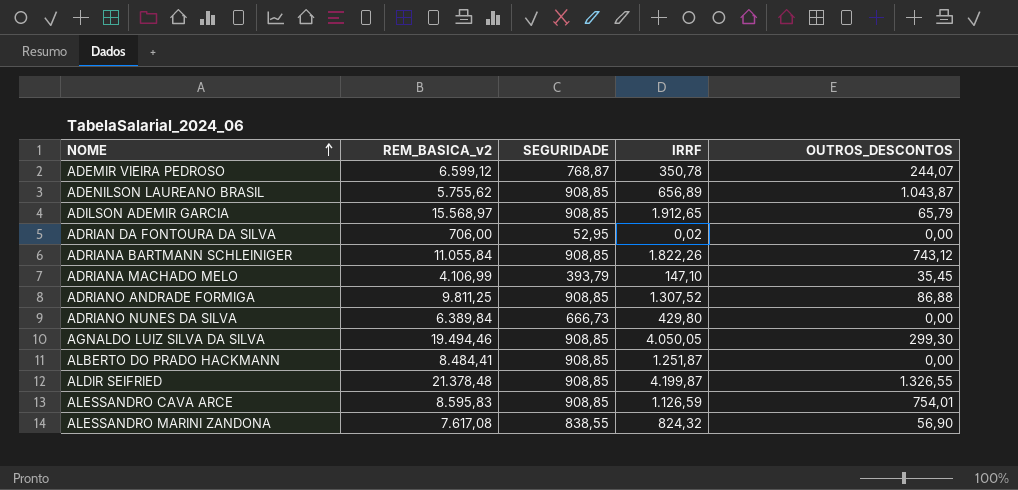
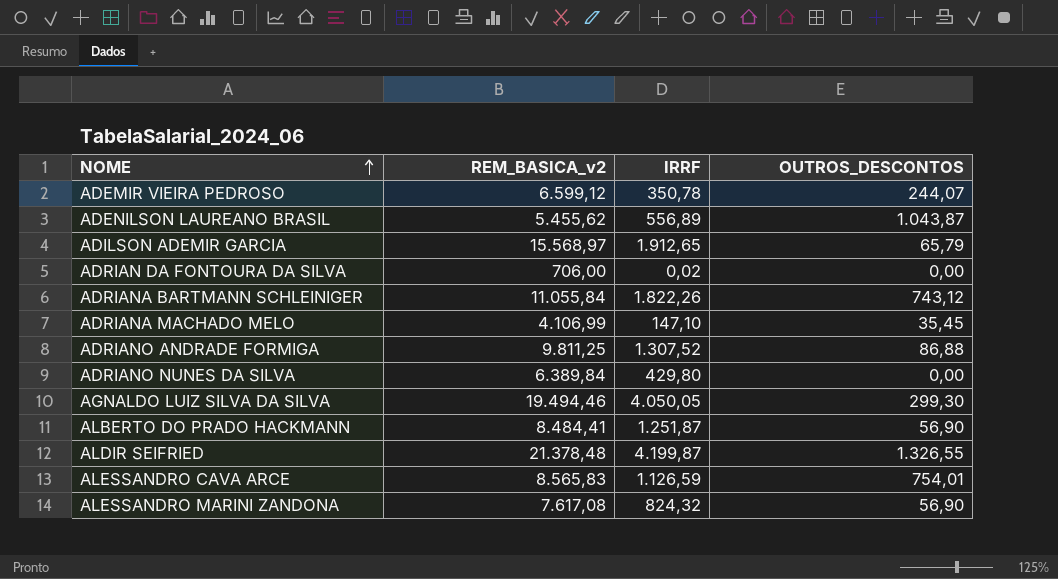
column SEGURIDADE | position: 3 -> none
ADENILSON LAUREANO BRASIL | REM_BASICA_v2: 5.755,62 -> 5.455,62
ADENILSON LAUREANO BRASIL | IRRF: 656,89 -> 556,89
ALBERTO DO PRADO HACKMANN | OUTROS_DESCONTOS: 0,00 -> 56,90
ALESSANDRO CAVA ARCE | REM_BASICA_v2: 8.595,83 -> 8.565,83

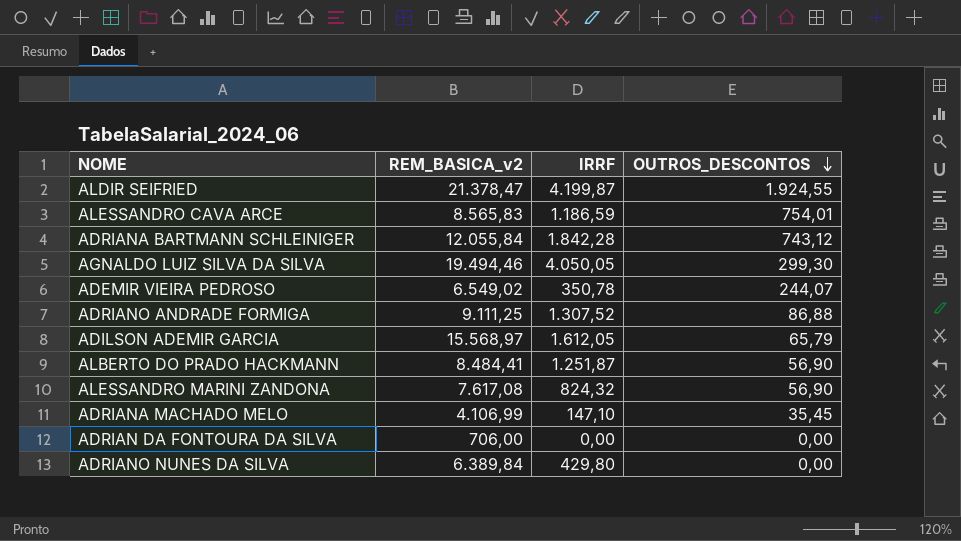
row order: NOME ascending -> OUTROS_DESCONTOS descending
row ADENILSON LAUREANO BRASIL: 5.455,62 | 556,89 | 1.043,87 -> none
ALDIR SEIFRIED | REM_BASICA_v2: 21.378,48 -> 21.378,47
ALDIR SEIFRIED | OUTROS_DESCONTOS: 1.326,55 -> 1.924,55
ALESSANDRO CAVA ARCE | IRRF: 1.126,59 -> 1.186,59
ADRIANA BARTMANN SCHLEINIGER | REM_BASICA_v2: 11.055,84 -> 12.055,84
ADRIANA BARTMANN SCHLEINIGER | IRRF: 1.822,26 -> 1.842,28
ADEMIR VIEIRA PEDROSO | REM_BASICA_v2: 6.599,12 -> 6.549,02
ADRIANO ANDRADE FORMIGA | REM_BASICA_v2: 9.811,25 -> 9.111,25
ADILSON ADEMIR GARCIA | IRRF: 1.912,65 -> 1.612,05
ADRIAN DA FONTOURA DA SILVA | IRRF: 0,02 -> 0,00

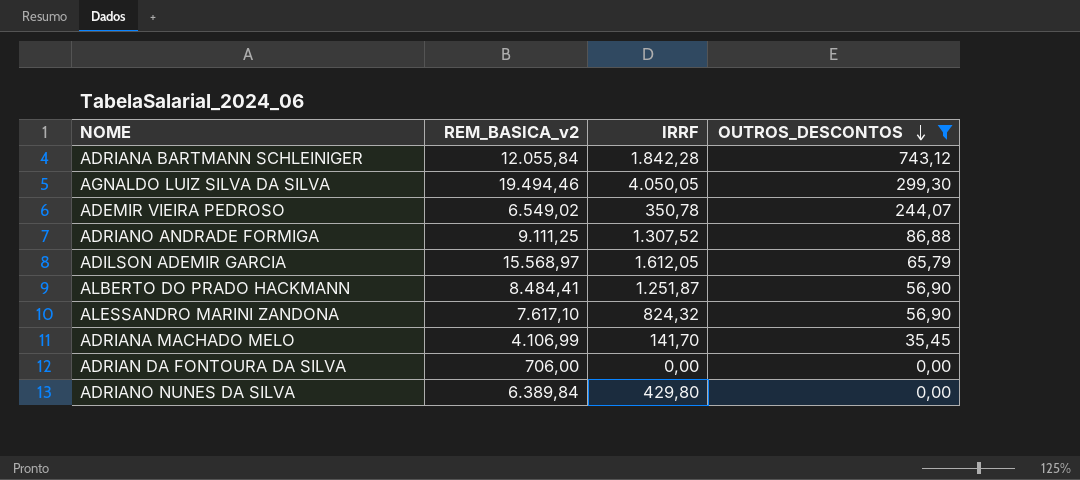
filter: none -> OUTROS_DESCONTOS <= 743,12
ALESSANDRO MARINI ZANDONA | REM_BASICA_v2: 7.617,08 -> 7.617,10
ADRIANA MACHADO MELO | IRRF: 147,10 -> 141,70

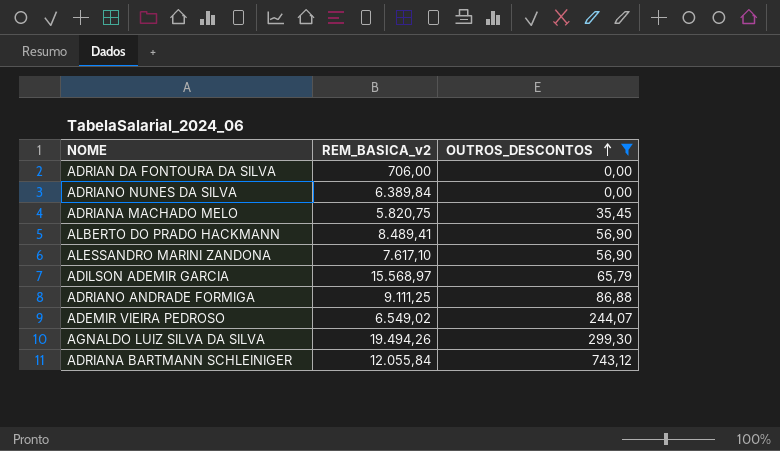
row order: OUTROS_DESCONTOS descending -> OUTROS_DESCONTOS ascending
column IRRF | position: 3 -> none
ADRIANA MACHADO MELO | REM_BASICA_v2: 4.106,99 -> 5.820,75
ALBERTO DO PRADO HACKMANN | REM_BASICA_v2: 8.484,41 -> 8.489,41
AGNALDO LUIZ SILVA DA SILVA | REM_BASICA_v2: 19.494,46 -> 19.494,26

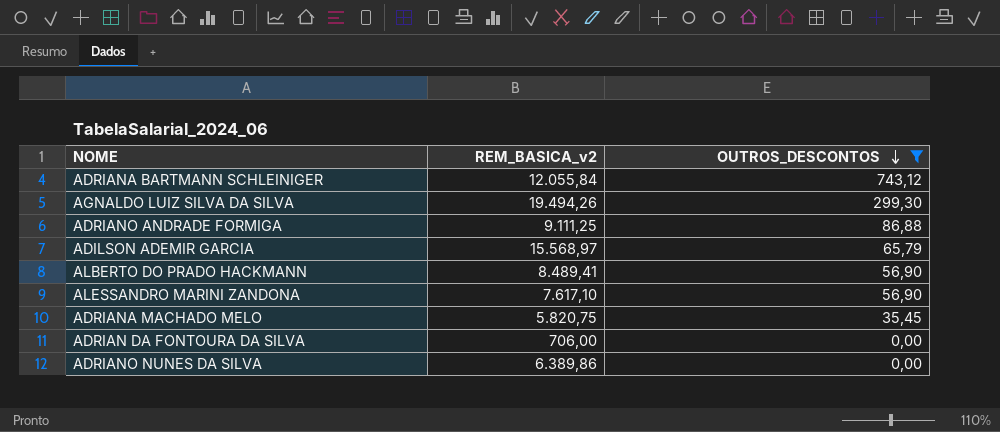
row order: OUTROS_DESCONTOS ascending -> OUTROS_DESCONTOS descending
row ADEMIR VIEIRA PEDROSO: 6.549,02 | 244,07 -> none
ADRIANO NUNES DA SILVA | REM_BASICA_v2: 6.389,84 -> 6.389,86

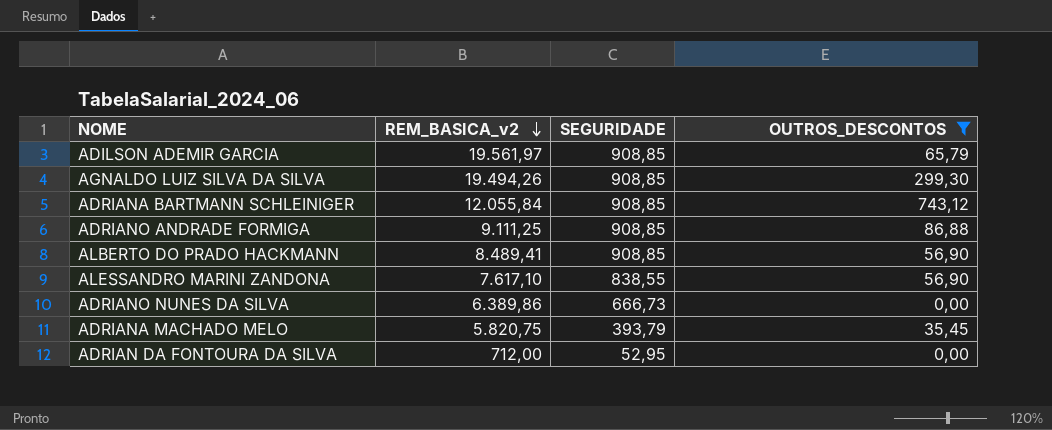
row order: OUTROS_DESCONTOS descending -> REM_BASICA_v2 descending
column SEGURIDADE | position: none -> 3
ADILSON ADEMIR GARCIA | REM_BASICA_v2: 15.568,97 -> 19.561,97
ADRIAN DA FONTOURA DA SILVA | REM_BASICA_v2: 706,00 -> 712,00

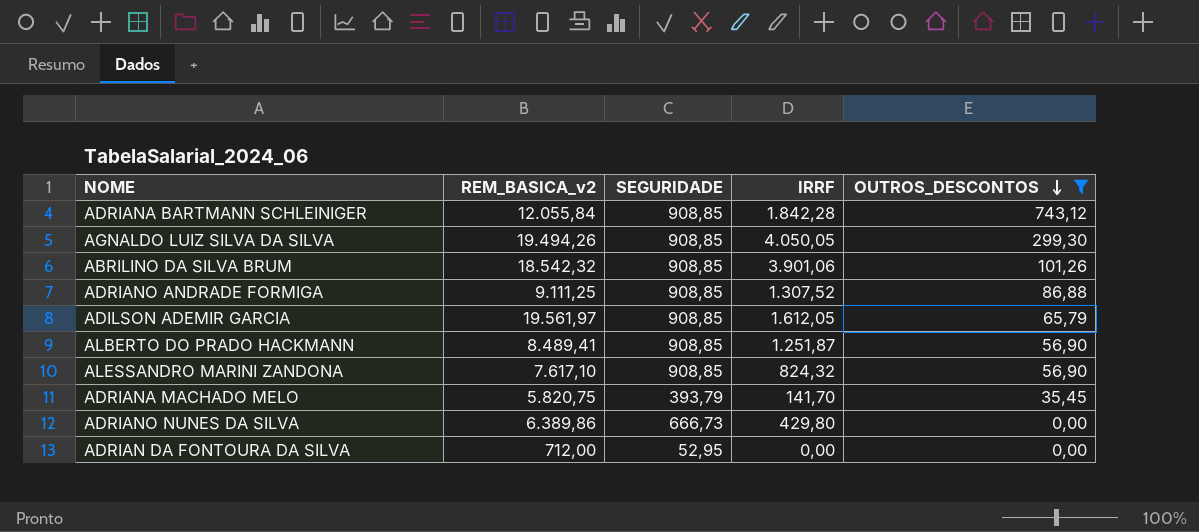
row order: REM_BASICA_v2 descending -> OUTROS_DESCONTOS descending
column IRRF | position: none -> 4
row ABRILINO DA SILVA BRUM: none -> 18.542,32 | 908,85 | 3.901,06 | 101,26
ALESSANDRO MARINI ZANDONA | SEGURIDADE: 838,55 -> 908,85

